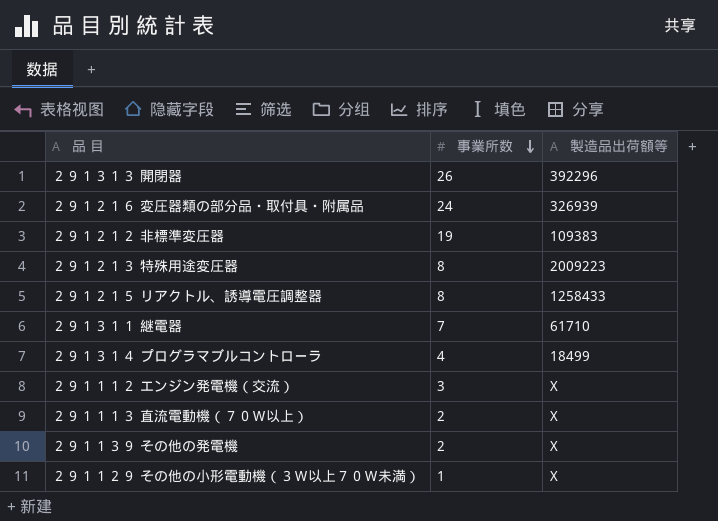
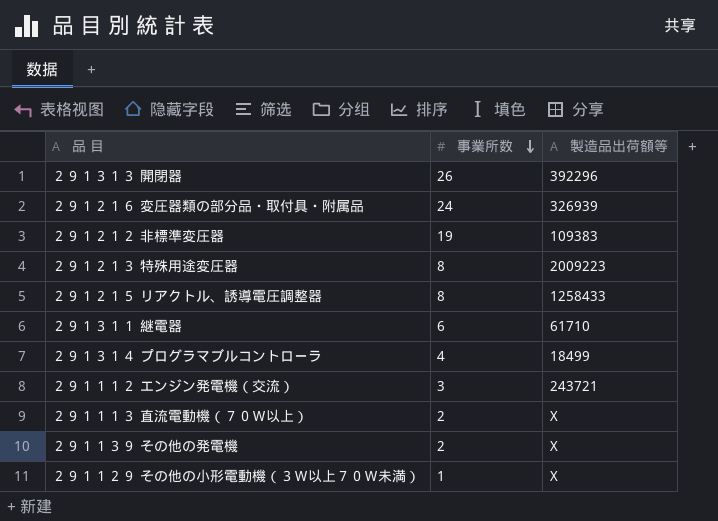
２９１３１１ 継電器 | 事業所数: 7 -> 6
２９１１１２ エンジン発電機（交流） | 製造品出荷額等: X -> 243721

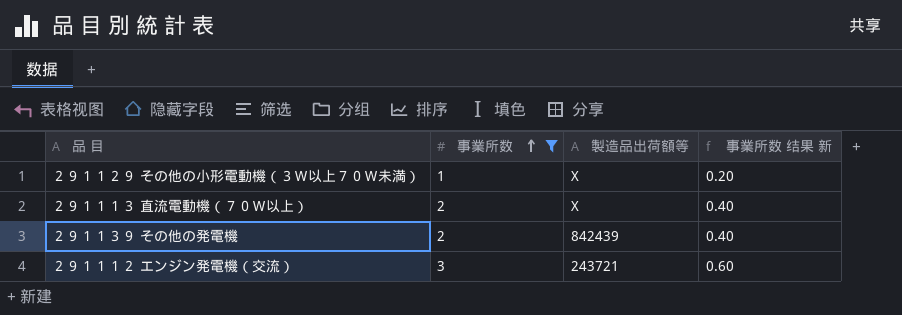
filter: none -> 事業所数 <= 3
row order: 事業所数 descending -> 事業所数 ascending
column 事業所数 结果 新 | formula: none -> [事業所数] * 0.2
２９１１３９ その他の発電機 | 製造品出荷額等: X -> 842439

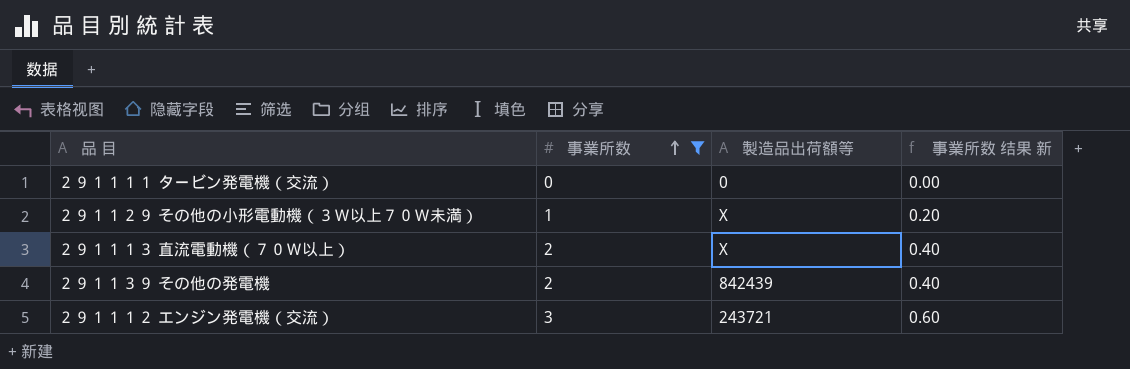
row ２９１１１１ タービン発電機（交流）: none -> 0 | 0 | 0.00

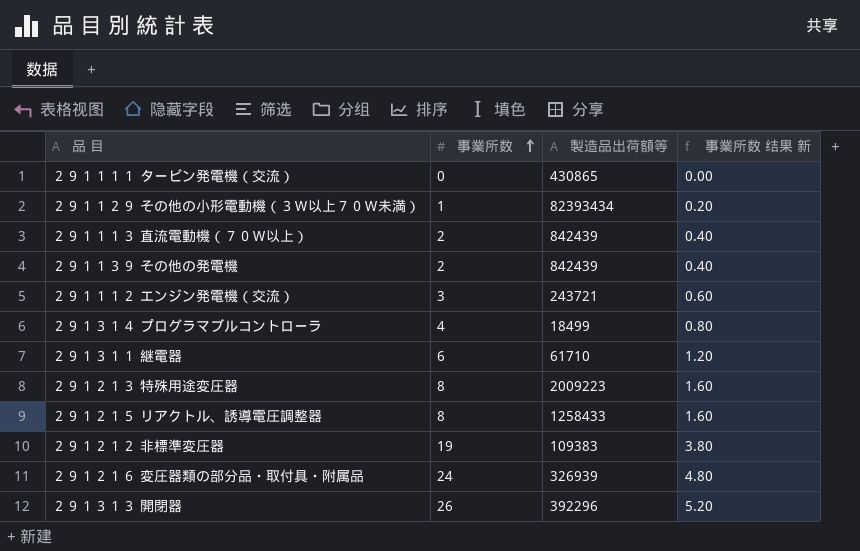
filter: 事業所数 <= 3 -> none
２９１１１１ タービン発電機（交流） | 製造品出荷額等: 0 -> 430865
２９１１２９ その他の小形電動機（３Ｗ以上７０Ｗ未満） | 製造品出荷額等: X -> 82393434
２９１１１３ 直流電動機（７０Ｗ以上） | 製造品出荷額等: X -> 842439

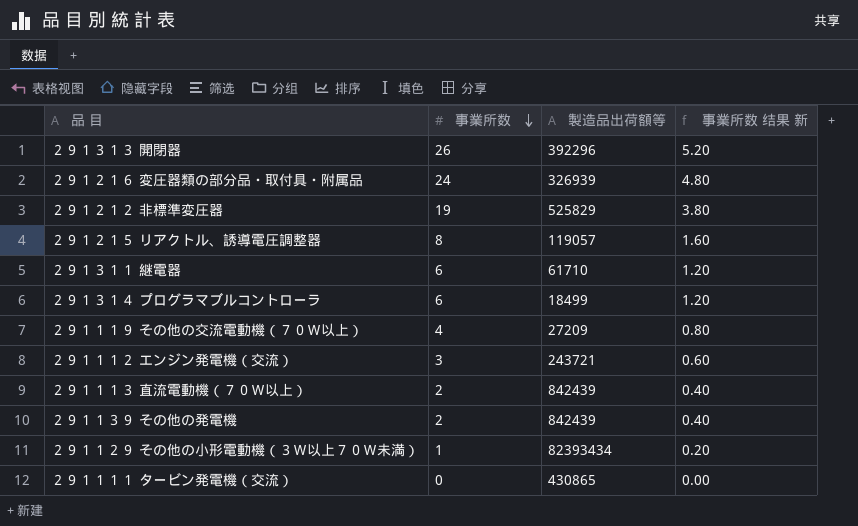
row order: 事業所数 ascending -> 事業所数 descending
row ２９１２１３ 特殊用途変圧器: 8 | 2009223 | 1.60 -> none
２９１２１２ 非標準変圧器 | 製造品出荷額等: 109383 -> 525829
２９１２１５ リアクトル、誘導電圧調整器 | 製造品出荷額等: 1258433 -> 119057
２９１３１４ プログラマブルコントローラ | 事業所数: 4 -> 6
２９１３１４ プログラマブルコントローラ | 事業所数 结果 新: 0.80 -> 1.20
row ２９１１１９ その他の交流電動機（７０Ｗ以上）: none -> 4 | 27209 | 0.80

